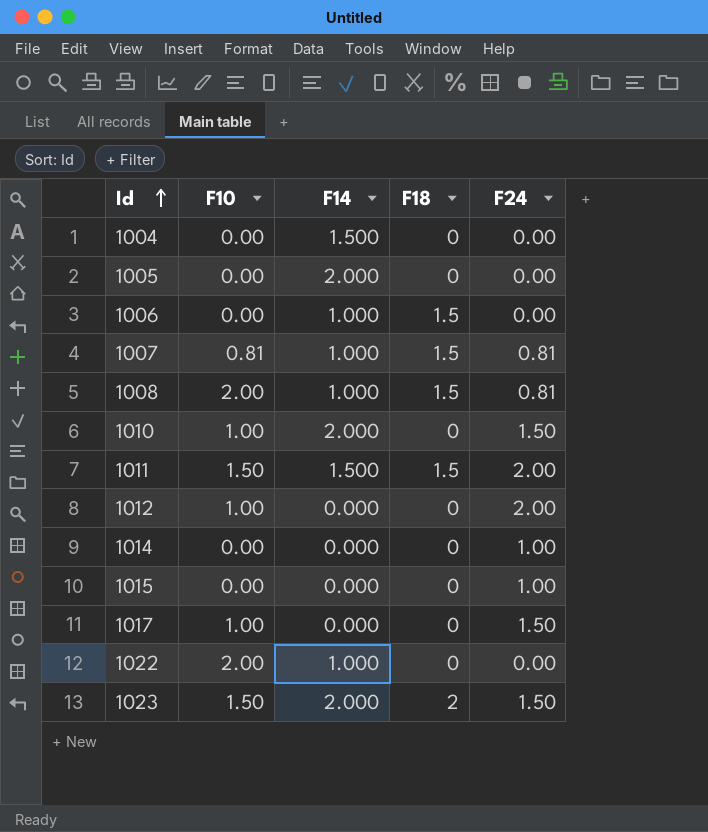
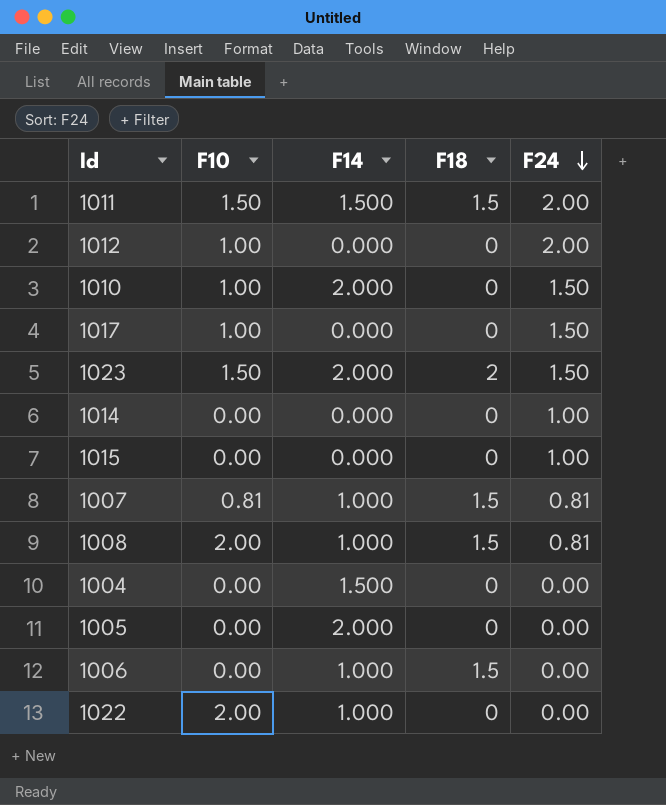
row order: Id ascending -> F24 descending

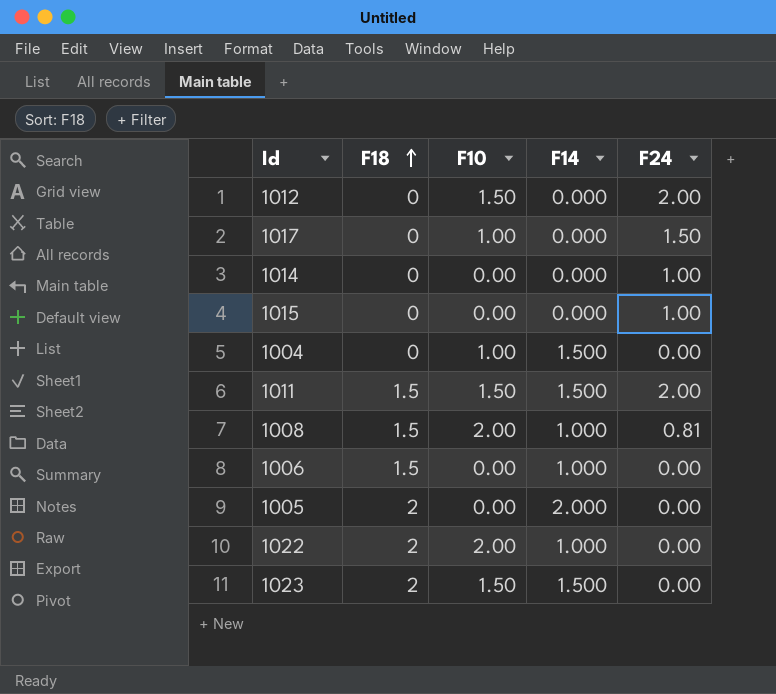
row order: F24 descending -> F18 ascending
column F18 | position: 4 -> 2
row 1010: 1.00 | 2.000 | 0 | 1.50 -> none
row 1007: 0.81 | 1.000 | 1.5 | 0.81 -> none
1012 | F10: 1.00 -> 1.50
1004 | F10: 0.00 -> 1.00
1005 | F18: 0 -> 2
1022 | F18: 0 -> 2
1023 | F14: 2.000 -> 1.500
1023 | F24: 1.50 -> 0.00

